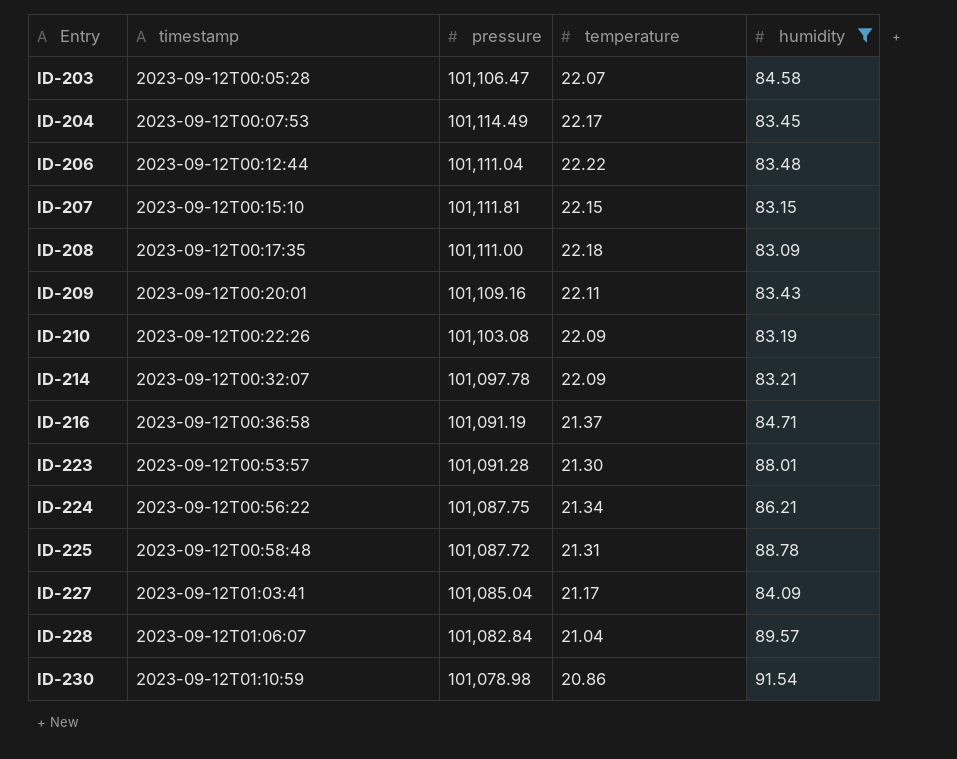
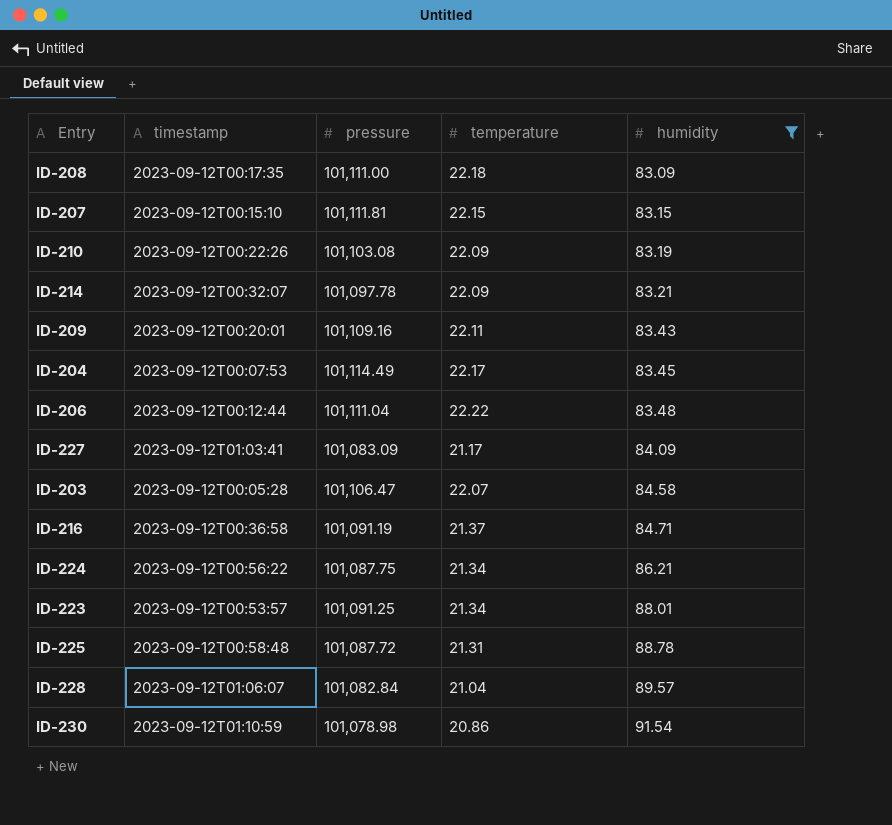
row order: Entry ascending -> humidity ascending
ID-227 | pressure: 101,085.04 -> 101,083.09
ID-223 | pressure: 101,091.28 -> 101,091.25
ID-223 | temperature: 21.30 -> 21.34

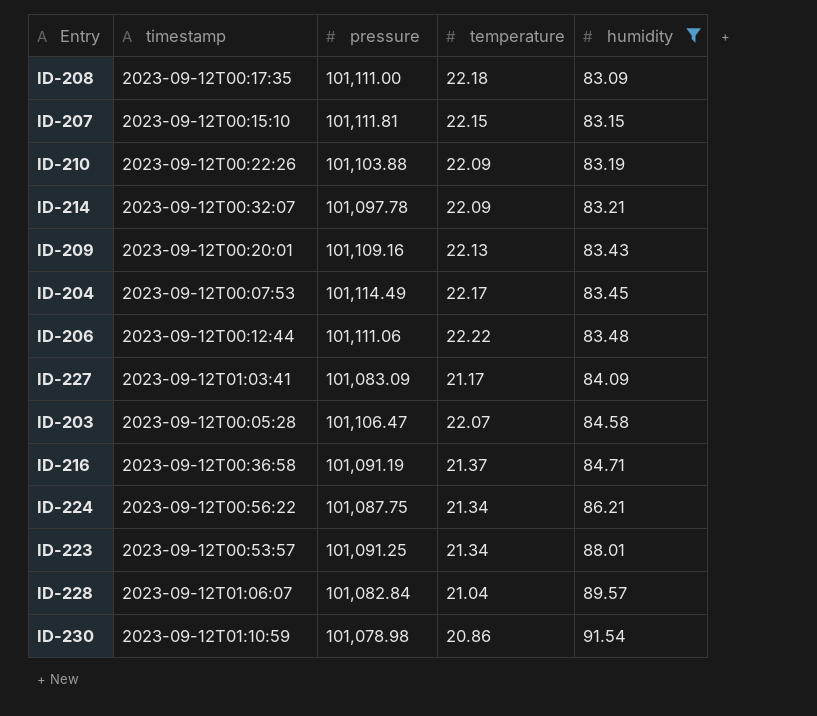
row ID-225: 2023-09-12T00:58:48 | 101,087.72 | 21.31 | 88.78 -> none
ID-210 | pressure: 101,103.08 -> 101,103.88
ID-209 | temperature: 22.11 -> 22.13
ID-206 | pressure: 101,111.04 -> 101,111.06

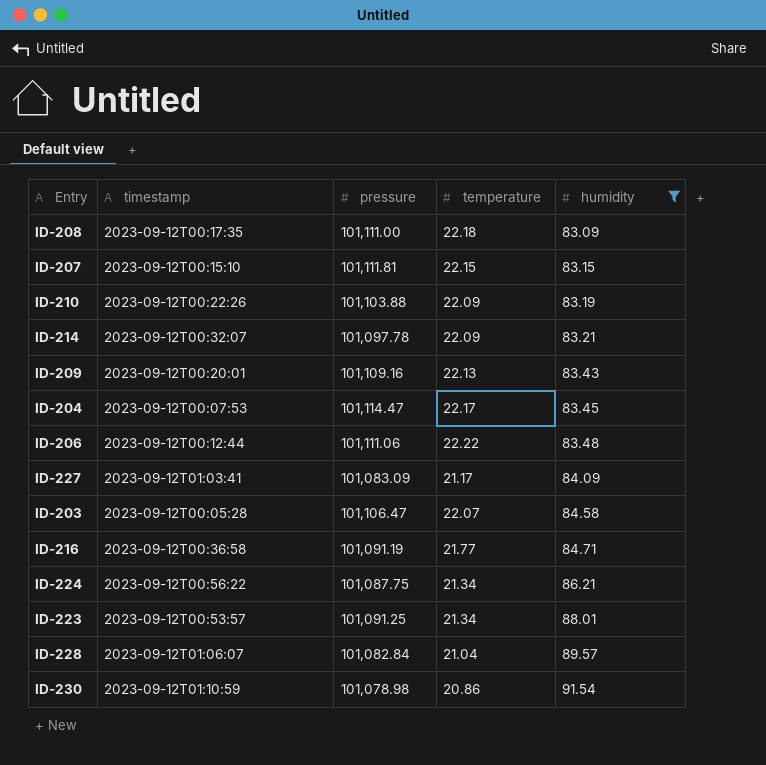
ID-204 | pressure: 101,114.49 -> 101,114.47
ID-216 | temperature: 21.37 -> 21.77

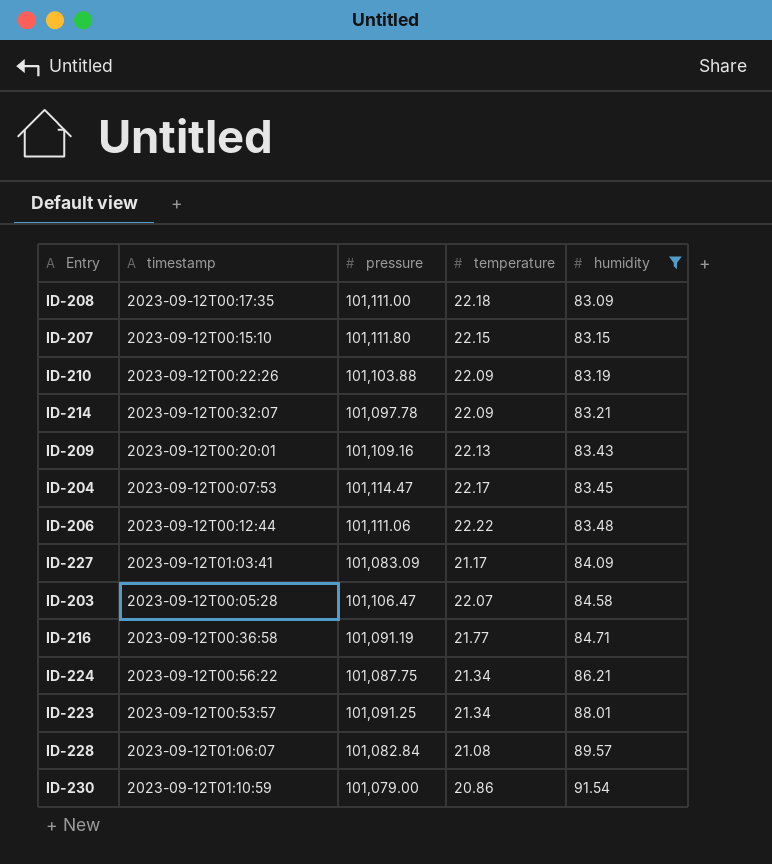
ID-207 | pressure: 101,111.81 -> 101,111.80
ID-228 | temperature: 21.04 -> 21.08
ID-230 | pressure: 101,078.98 -> 101,079.00

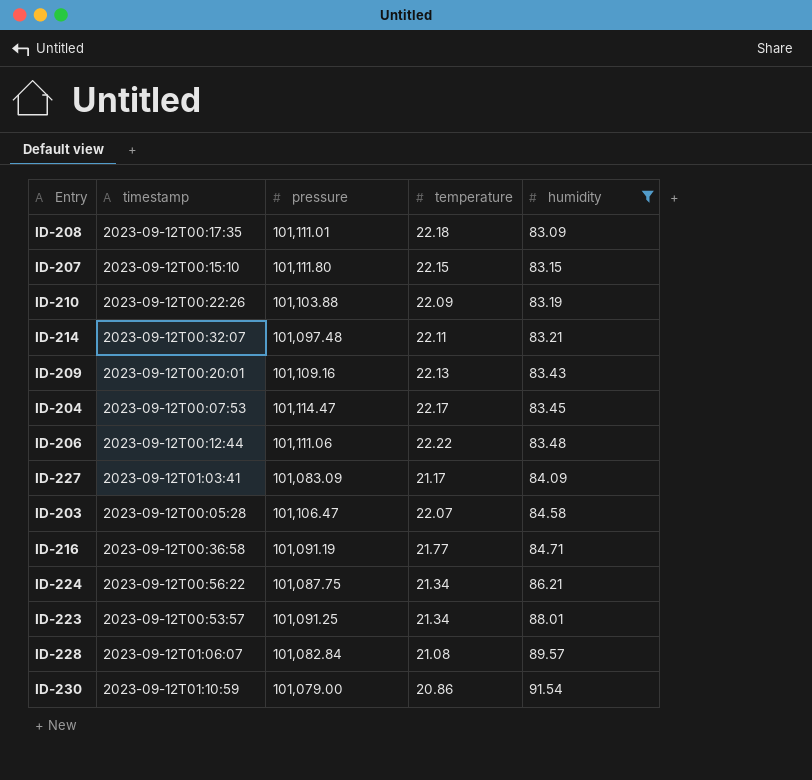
ID-208 | pressure: 101,111.00 -> 101,111.01
ID-214 | pressure: 101,097.78 -> 101,097.48
ID-214 | temperature: 22.09 -> 22.11

